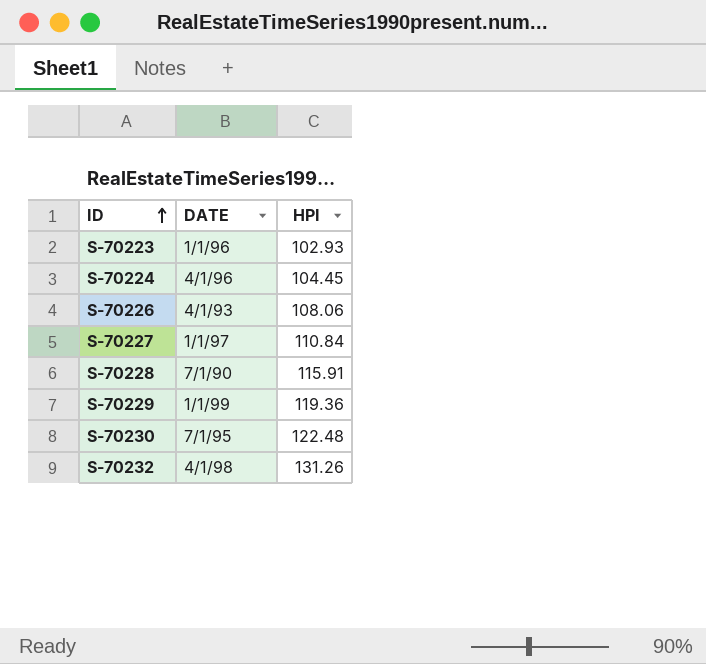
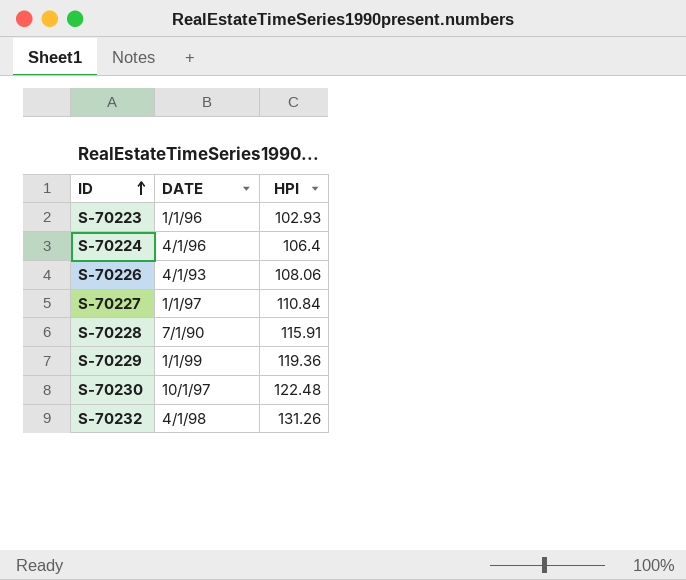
S-70224 | HPI: 104.45 -> 106.4
S-70230 | DATE: 7/1/95 -> 10/1/97

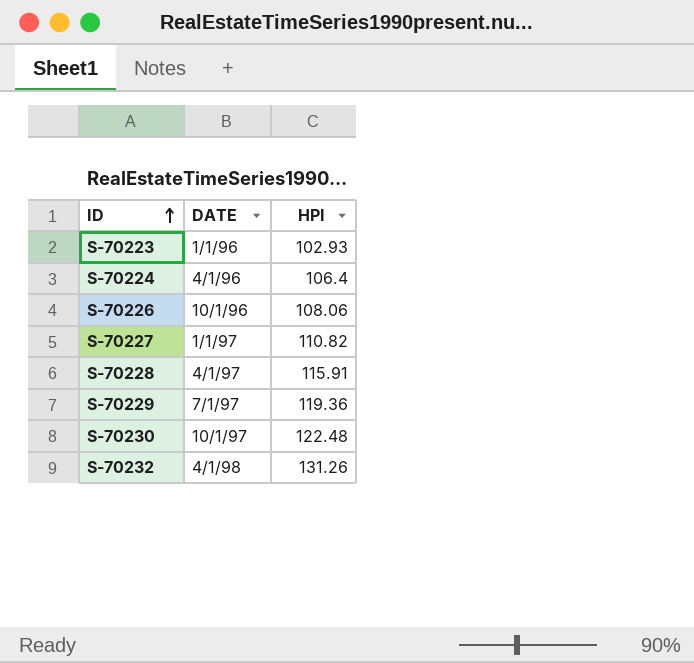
S-70226 | DATE: 4/1/93 -> 10/1/96
S-70227 | HPI: 110.84 -> 110.82
S-70228 | DATE: 7/1/90 -> 4/1/97
S-70229 | DATE: 1/1/99 -> 7/1/97

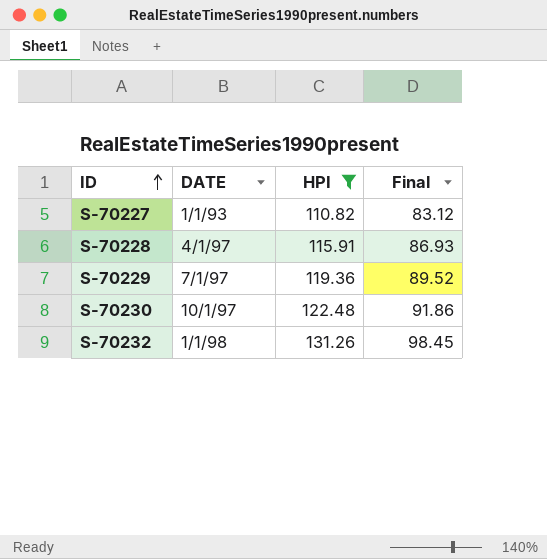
filter: none -> HPI >= 110.82
column Final | formula: none -> [HPI] * 0.75
S-70227 | DATE: 1/1/97 -> 1/1/93
S-70232 | DATE: 4/1/98 -> 1/1/98

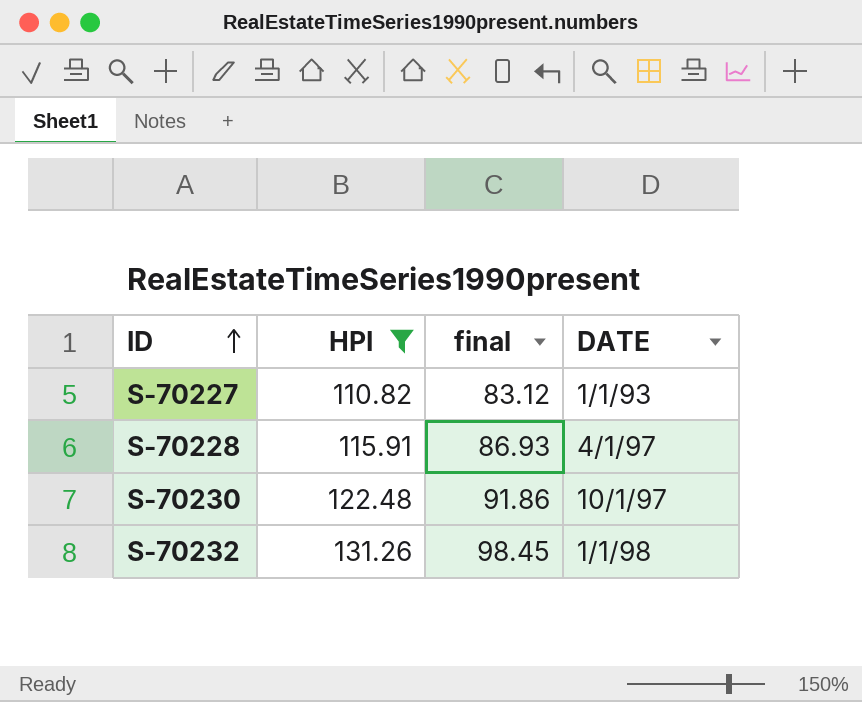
column name: Final -> final
column DATE | position: 2 -> 4
row S-70229: 7/1/97 | 119.36 | 89.52 -> none

